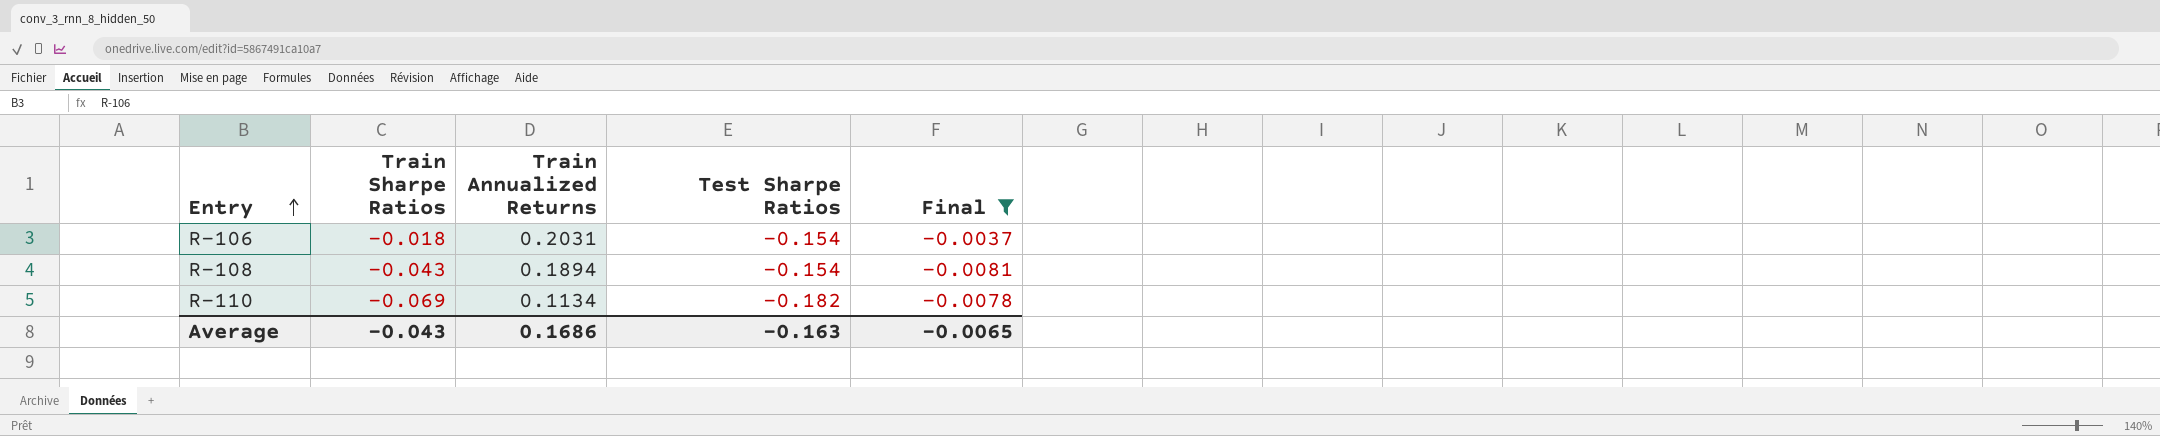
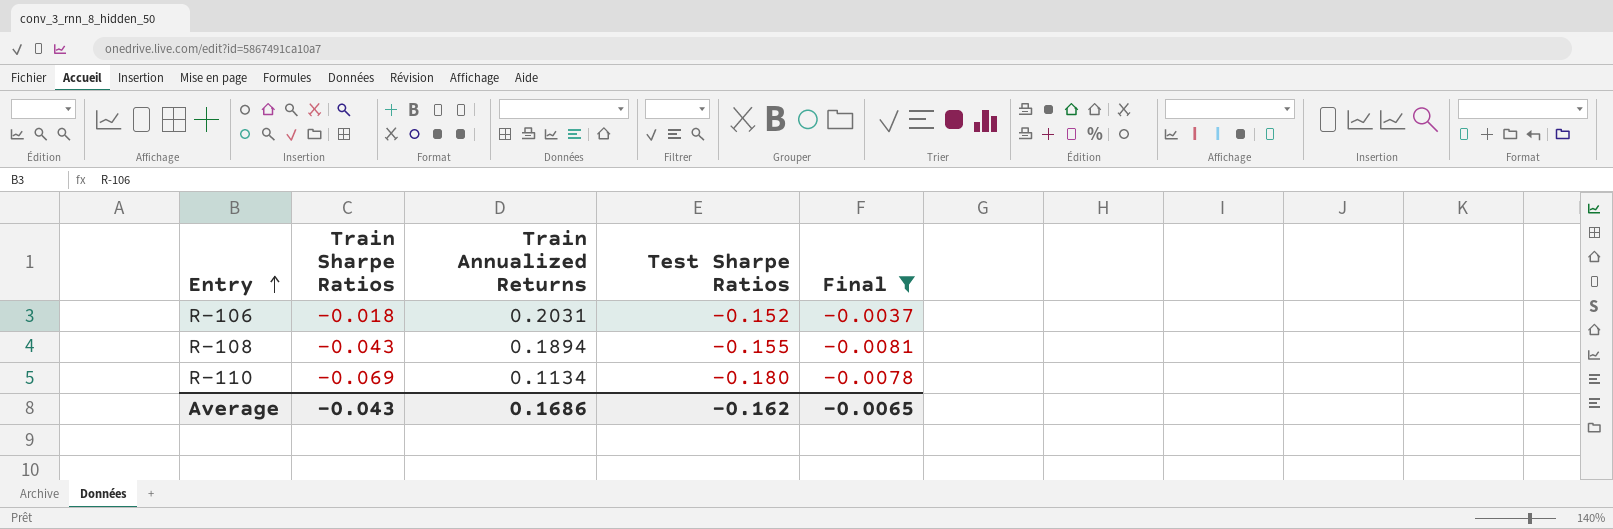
R-106 | Test Sharpe Ratios: -0.154 -> -0.152
R-108 | Test Sharpe Ratios: -0.154 -> -0.155
R-110 | Test Sharpe Ratios: -0.182 -> -0.180
Average | Test Sharpe Ratios: -0.163 -> -0.162

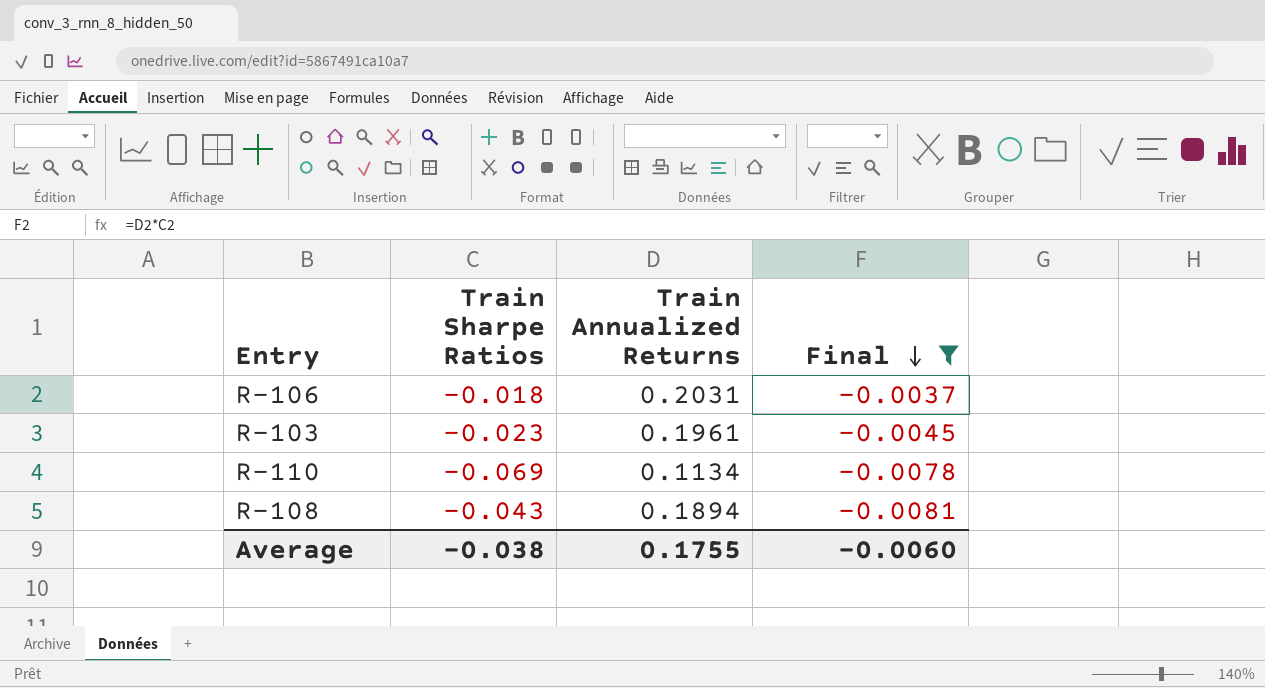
row order: Entry ascending -> Final descending
column Test Sharpe Ratios | position: 4 -> none
row R-103: none -> -0.023 | 0.1961 | -0.0045
Average | Train Sharpe Ratios: -0.043 -> -0.038
Average | Train Annualized Returns: 0.1686 -> 0.1755
Average | Final: -0.0065 -> -0.0060

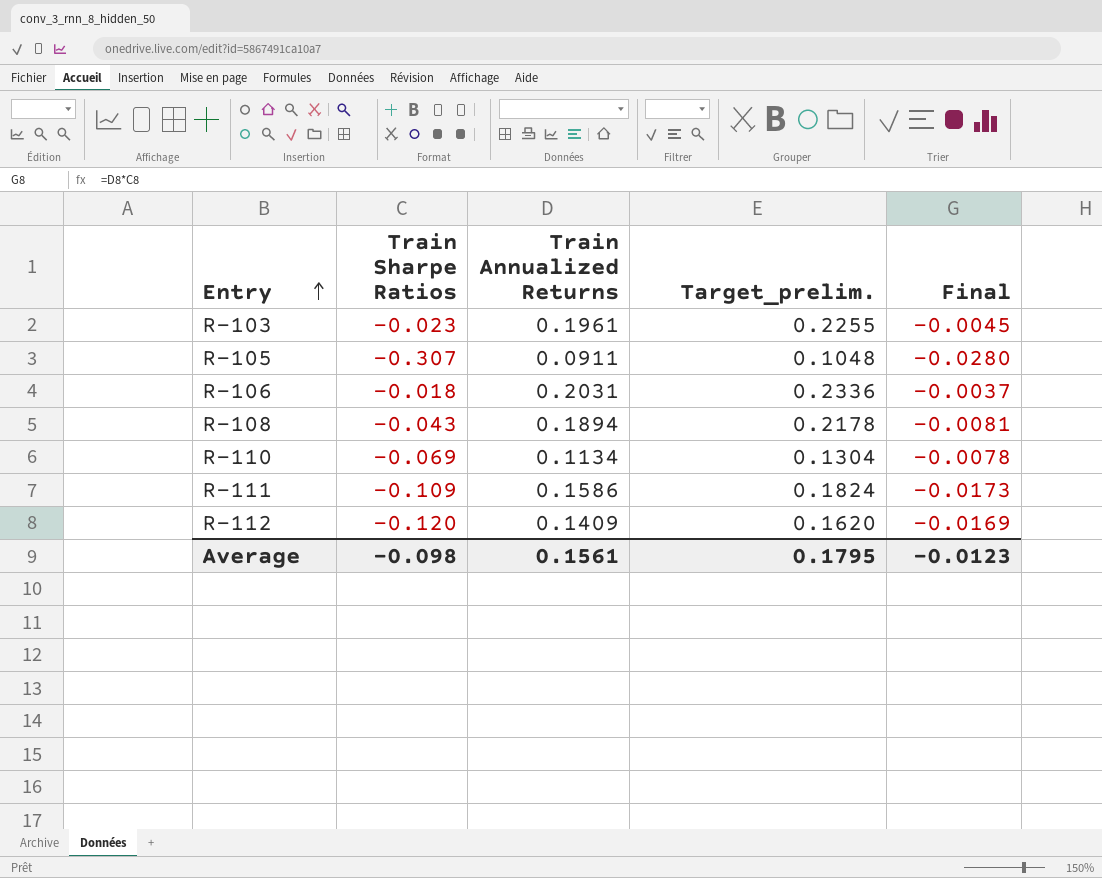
filter: Final >= -0.0081 -> none
row order: Final descending -> Entry ascending
column Target_prelim. | formula: none -> [Train Annualized Returns] * 1.15
Average | Train Sharpe Ratios: -0.038 -> -0.098
Average | Train Annualized Returns: 0.1755 -> 0.1561
Average | Final: -0.0060 -> -0.0123

